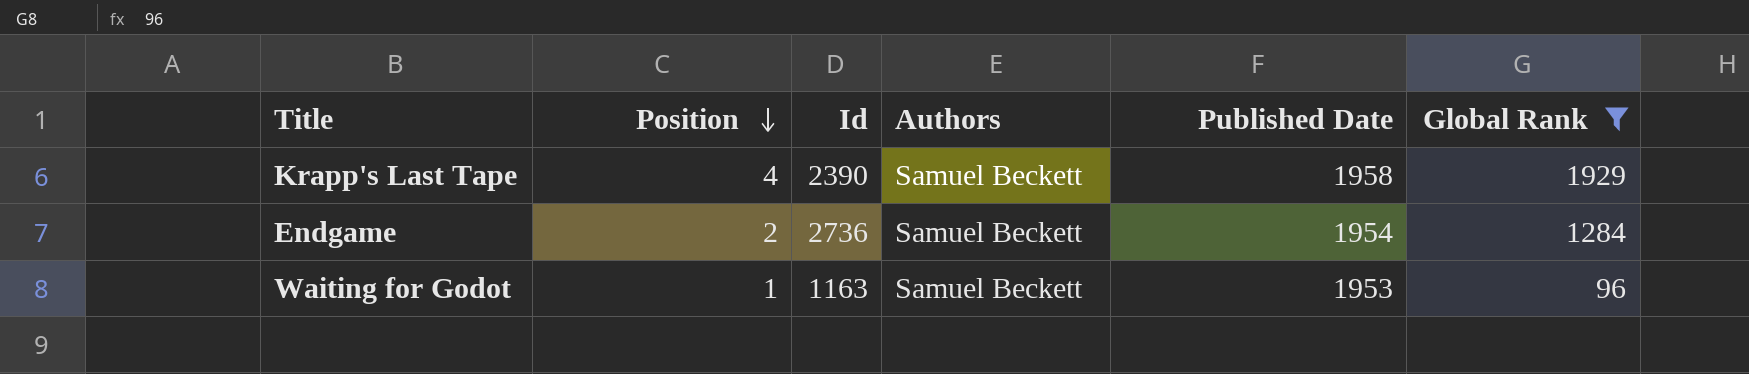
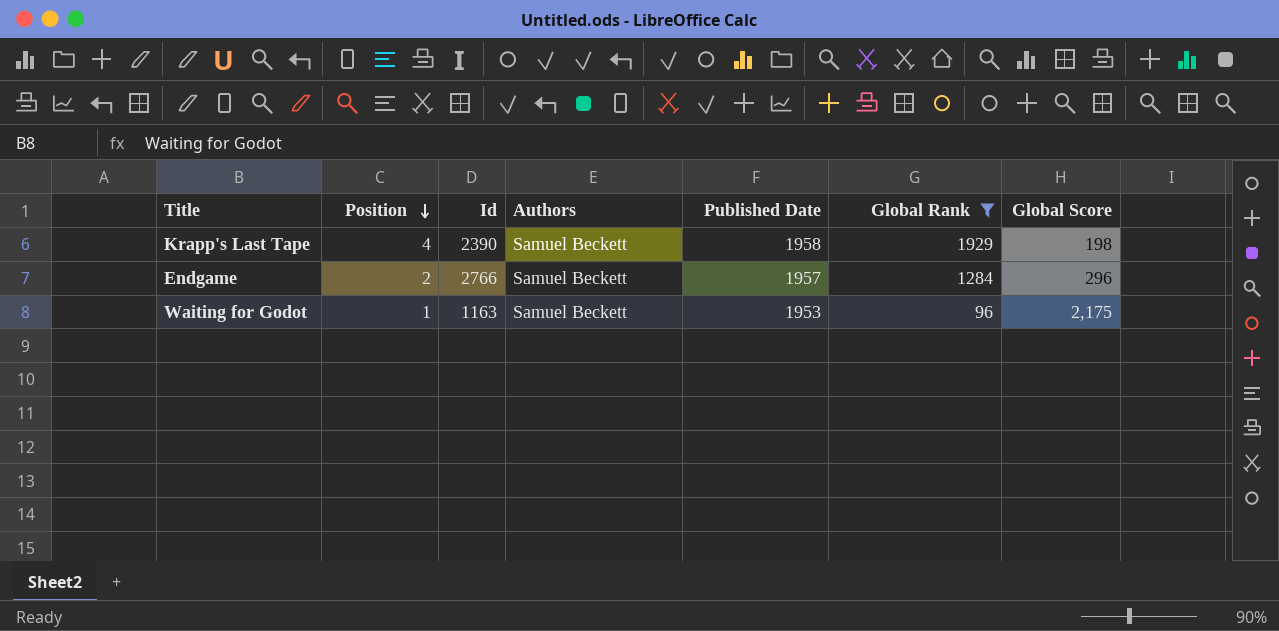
column Global Score | position: none -> 7
Endgame | Id: 2736 -> 2766
Endgame | Published Date: 1954 -> 1957

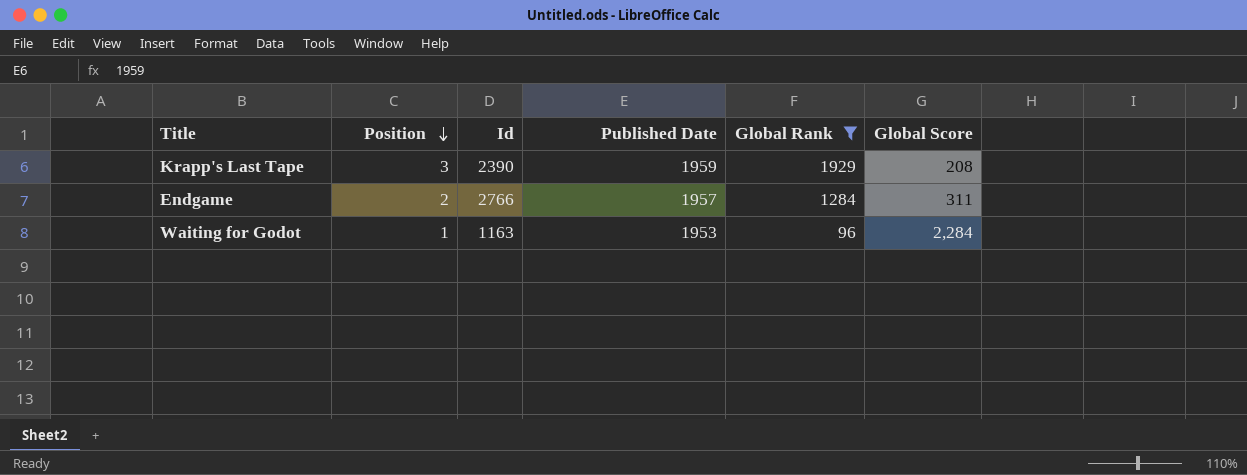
column Authors | position: 4 -> none
Krapp's Last Tape | Position: 4 -> 3
Krapp's Last Tape | Published Date: 1958 -> 1959
Krapp's Last Tape | Global Score: 198 -> 208
Endgame | Global Score: 296 -> 311
Waiting for Godot | Global Score: 2,175 -> 2,284

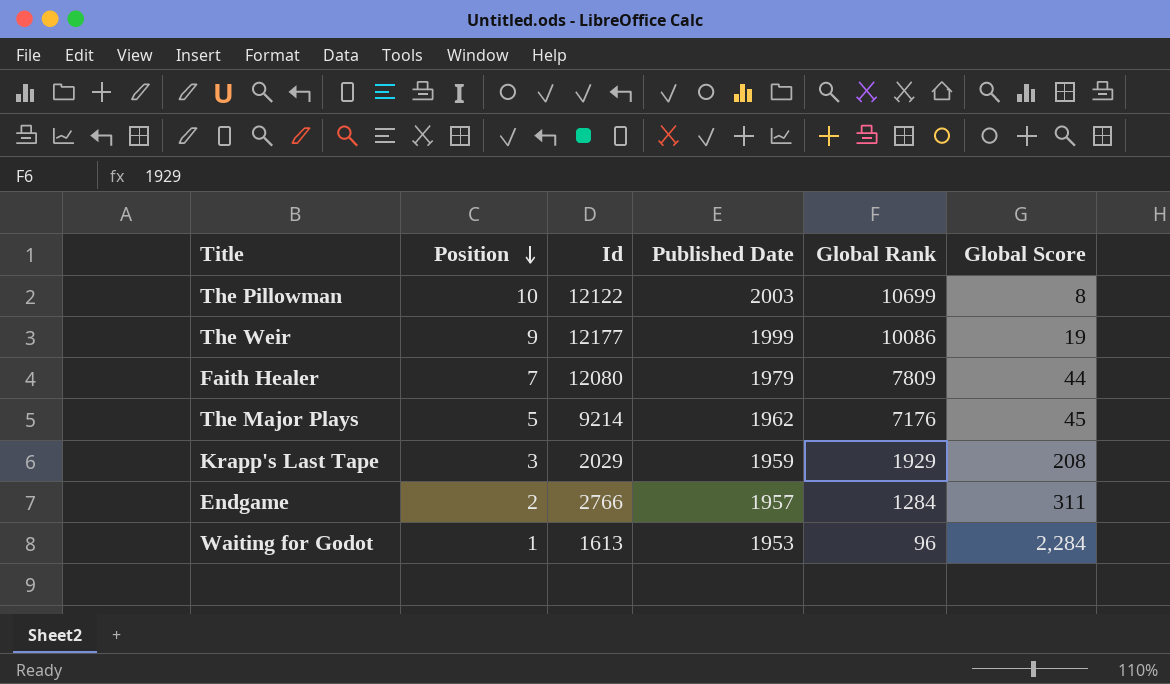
filter: Global Rank <= 1929 -> none
Krapp's Last Tape | Id: 2390 -> 2029
Waiting for Godot | Id: 1163 -> 1613

